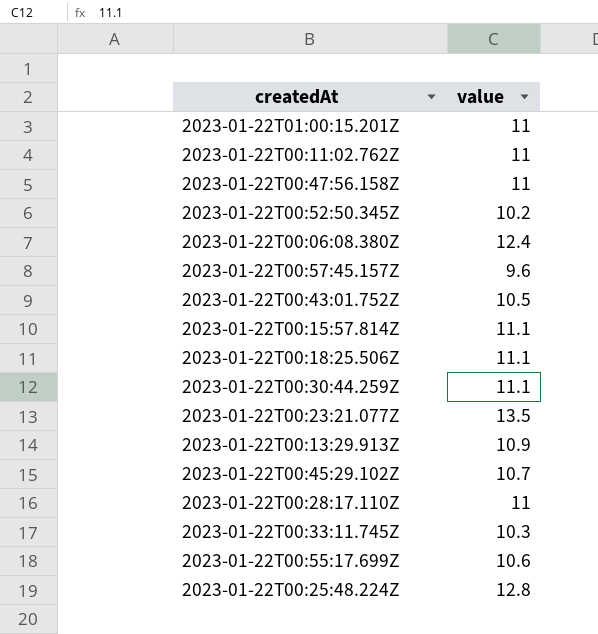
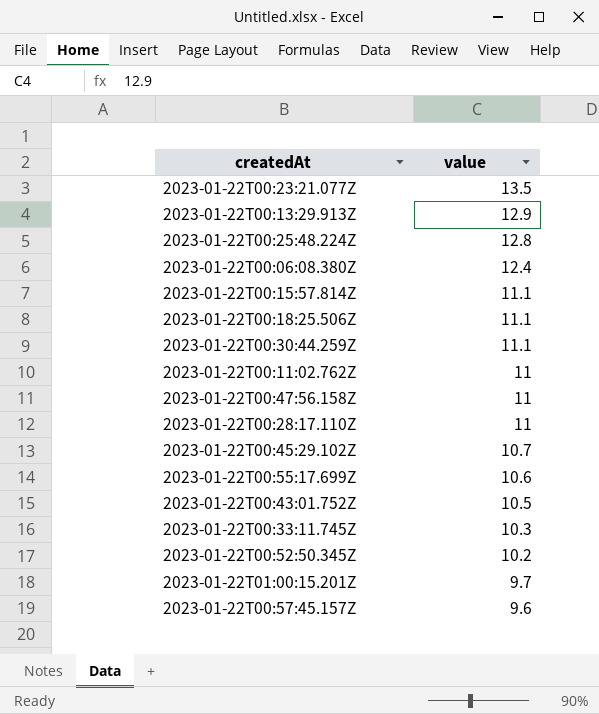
row order: none -> value descending
2023-01-22T00:13:29.913Z | value: 10.9 -> 12.9
2023-01-22T01:00:15.201Z | value: 11 -> 9.7

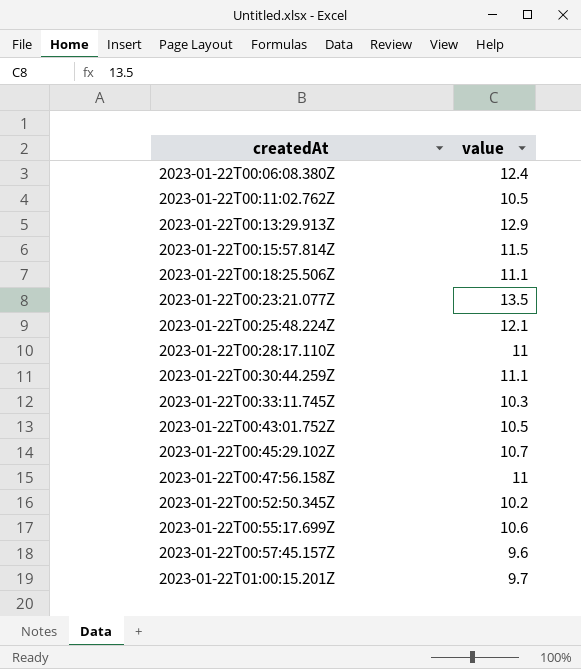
row order: value descending -> createdAt ascending
2023-01-22T00:11:02.762Z | value: 11 -> 10.5
2023-01-22T00:15:57.814Z | value: 11.1 -> 11.5
2023-01-22T00:25:48.224Z | value: 12.8 -> 12.1

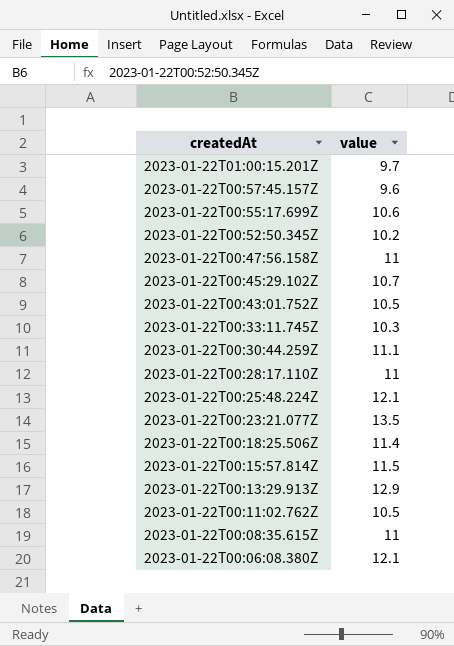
row order: createdAt ascending -> createdAt descending
2023-01-22T00:18:25.506Z | value: 11.1 -> 11.4
row 2023-01-22T00:08:35.615Z: none -> 11
2023-01-22T00:06:08.380Z | value: 12.4 -> 12.1

